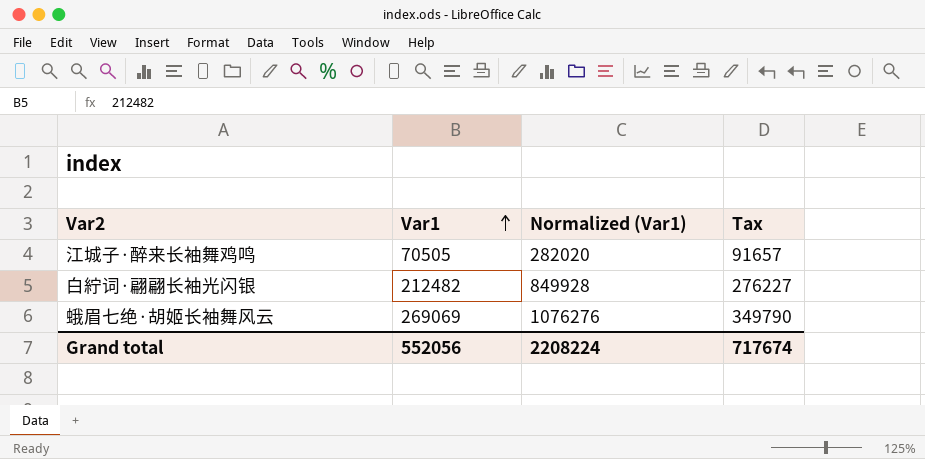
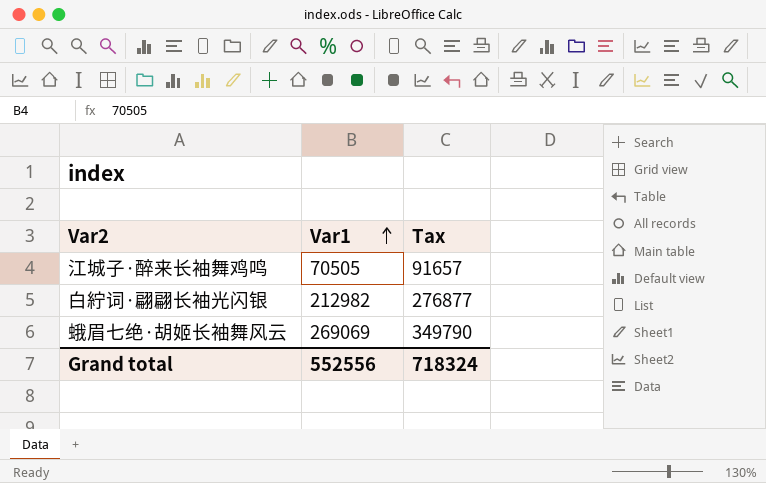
column Normalized (Var1) | formula: [Var1] * 4 -> none
白紵词·翩翩长袖光闪银 | Var1: 212482 -> 212982
白紵词·翩翩长袖光闪银 | Tax: 276227 -> 276877
Grand total | Var1: 552056 -> 552556
Grand total | Tax: 717674 -> 718324

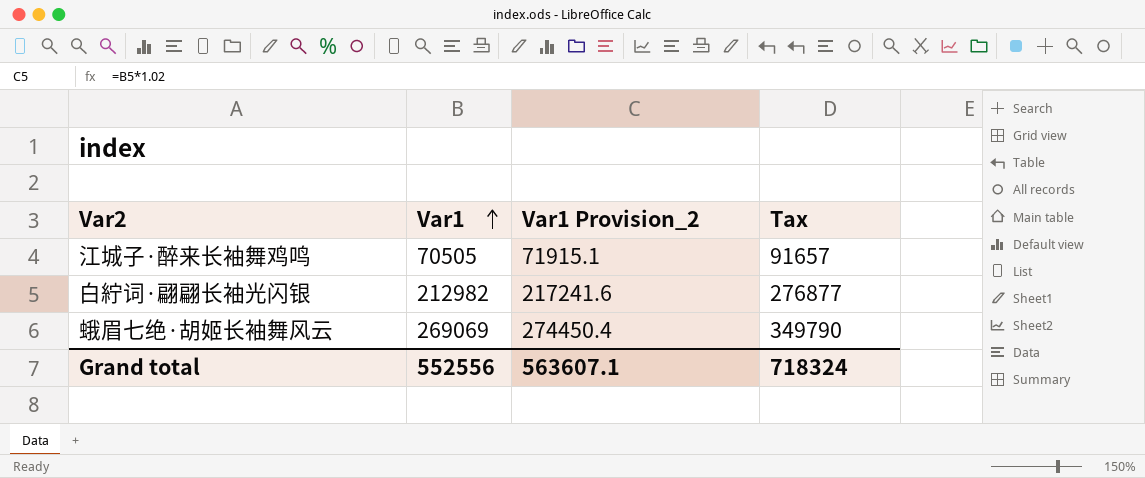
column Var1 Provision_2 | formula: none -> [Var1] * 1.02

